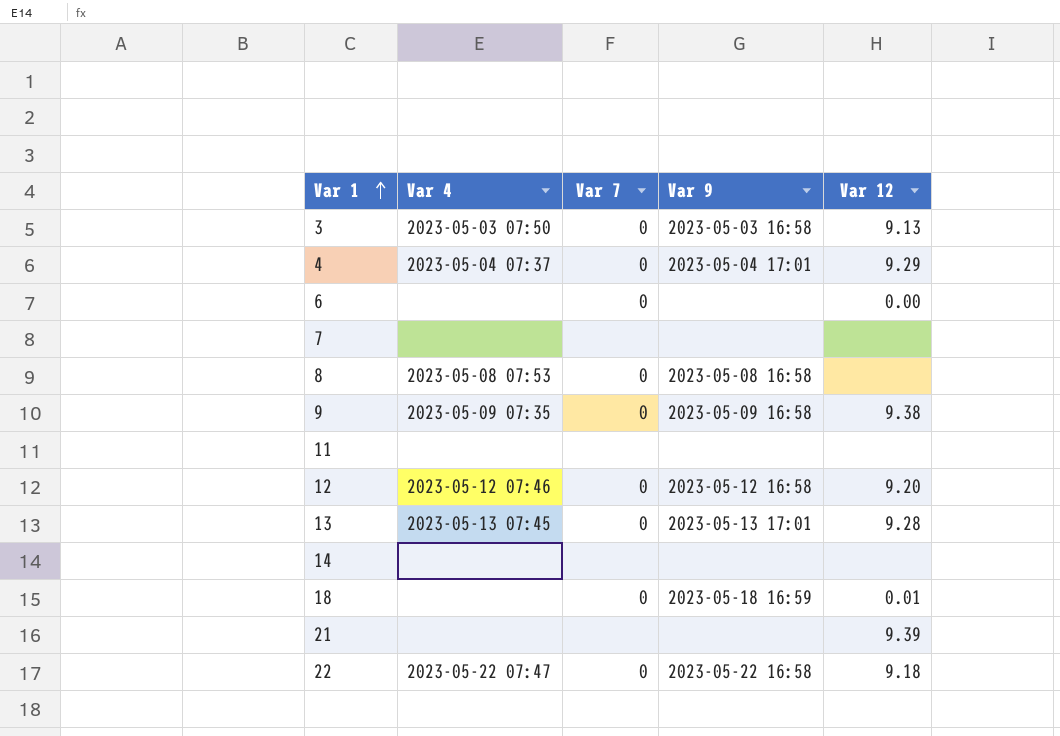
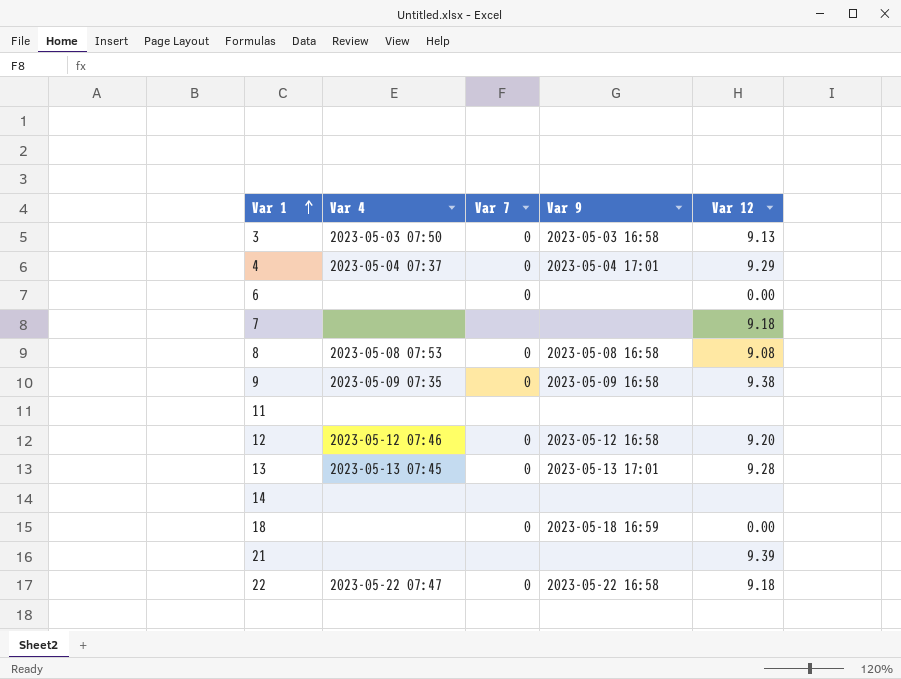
7 | Var 12: none -> 9.18
8 | Var 12: none -> 9.08
18 | Var 12: 0.01 -> 0.00

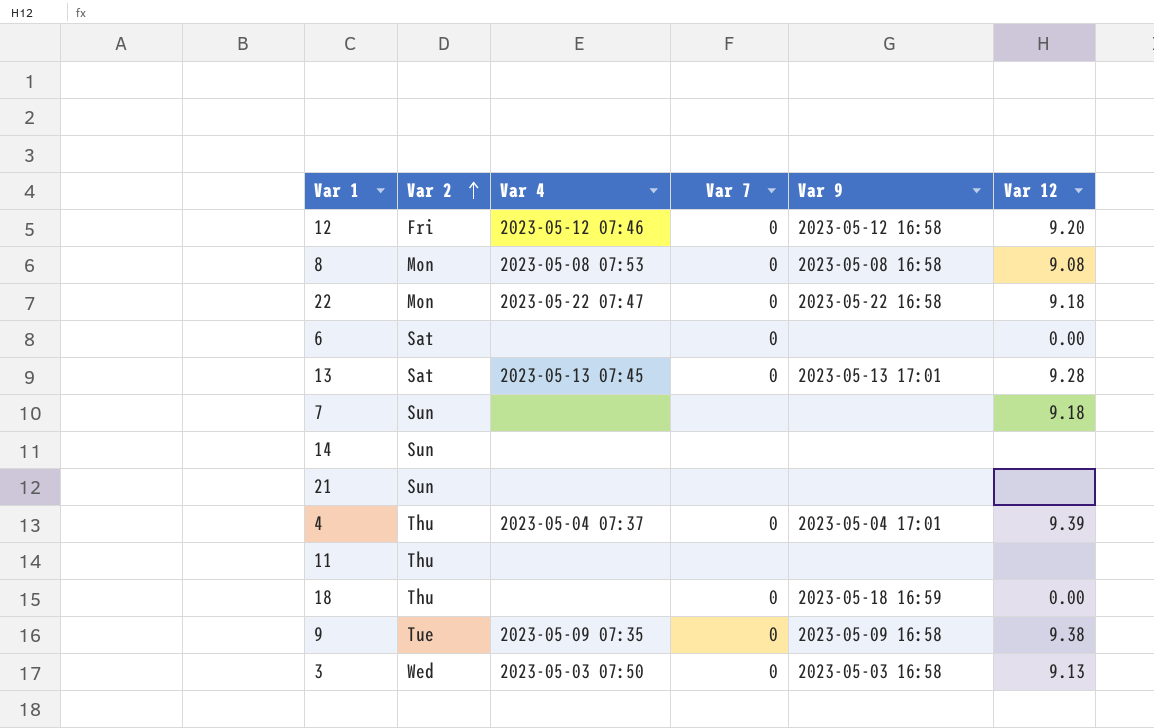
row order: Var 1 ascending -> Var 2 ascending
column Var 2 | position: none -> 2
21 | Var 12: 9.39 -> none
4 | Var 12: 9.29 -> 9.39

